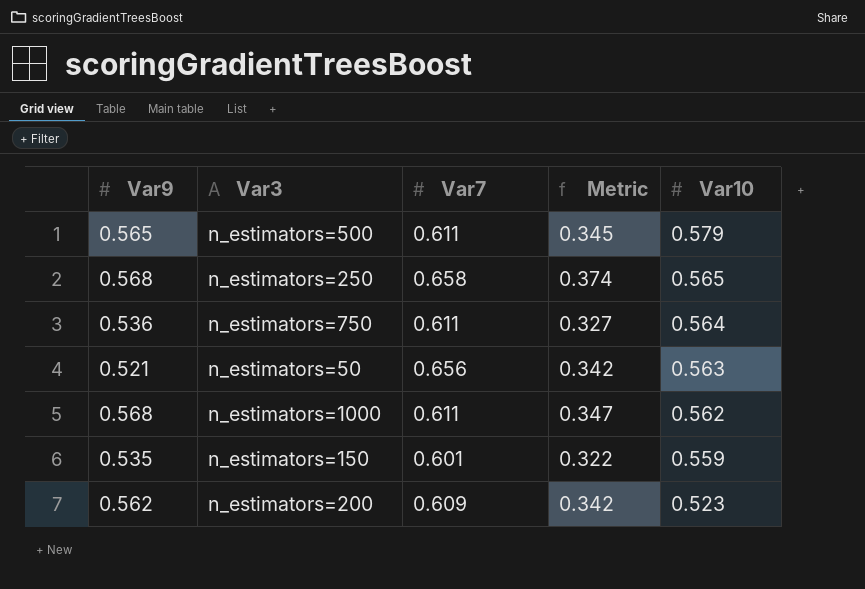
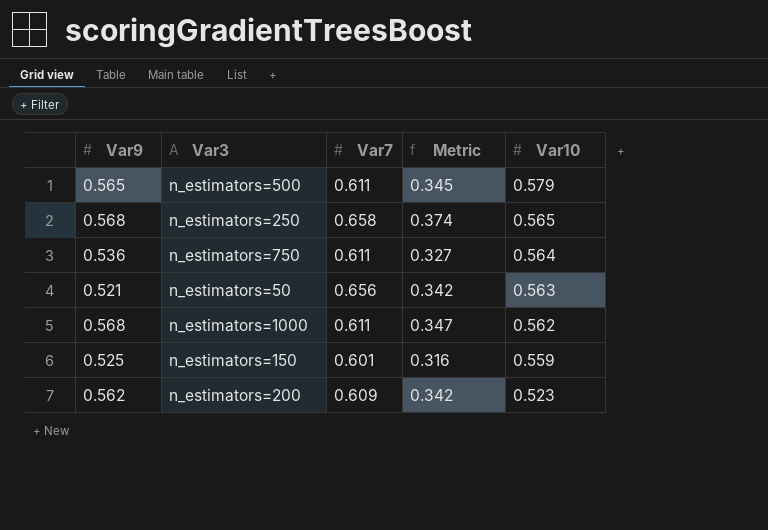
n_estimators=150 | Var9: 0.535 -> 0.525
n_estimators=150 | Metric: 0.322 -> 0.316

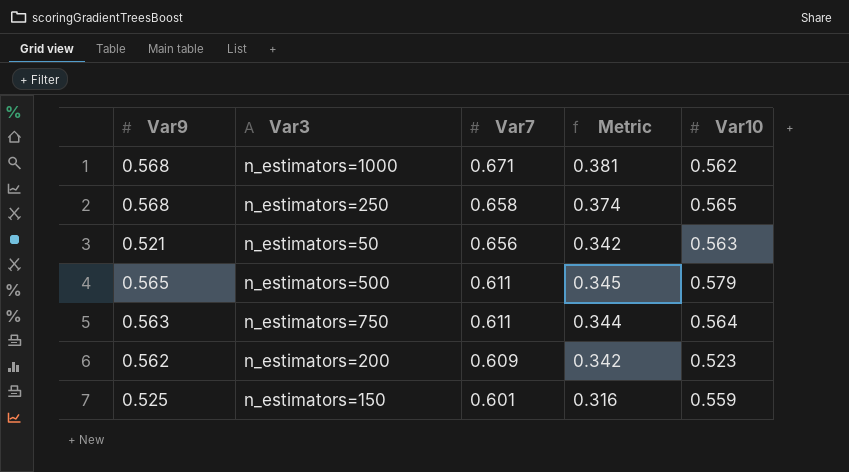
row order: Var10 descending -> Var7 descending
n_estimators=1000 | Var7: 0.611 -> 0.671
n_estimators=1000 | Metric: 0.347 -> 0.381
n_estimators=750 | Var9: 0.536 -> 0.563
n_estimators=750 | Metric: 0.327 -> 0.344

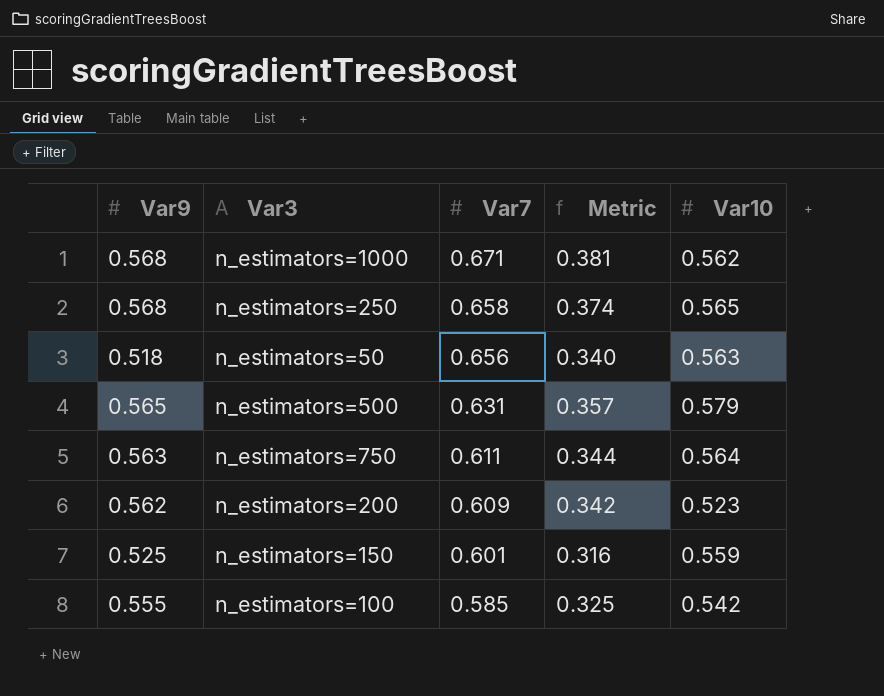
n_estimators=50 | Var9: 0.521 -> 0.518
n_estimators=50 | Metric: 0.342 -> 0.340
n_estimators=500 | Var7: 0.611 -> 0.631
n_estimators=500 | Metric: 0.345 -> 0.357
row n_estimators=100: none -> 0.555 | 0.585 | 0.325 | 0.542

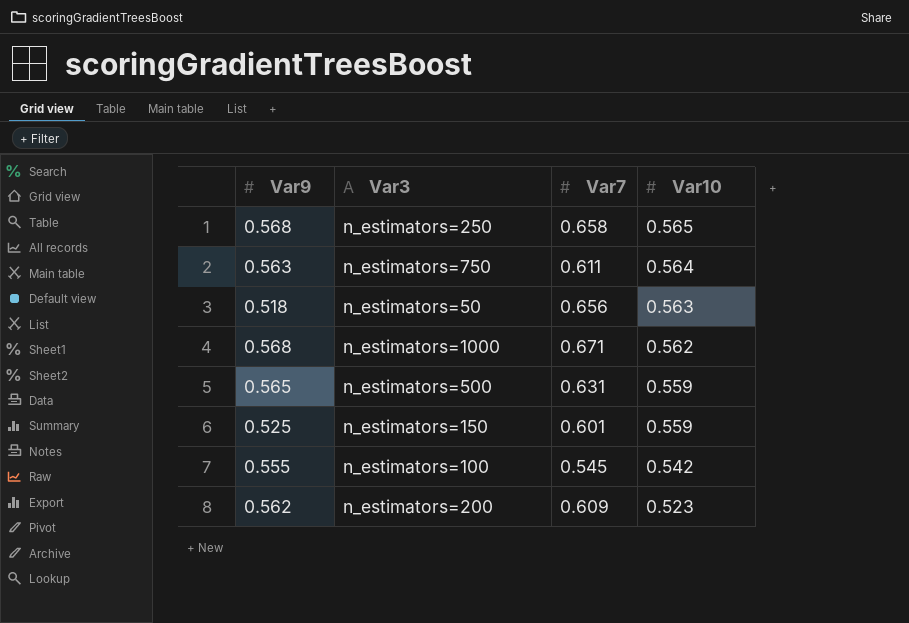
row order: Var7 descending -> Var10 descending
column Metric | formula: [Var9] * [Var7] -> none
n_estimators=500 | Var10: 0.579 -> 0.559
n_estimators=100 | Var7: 0.585 -> 0.545

